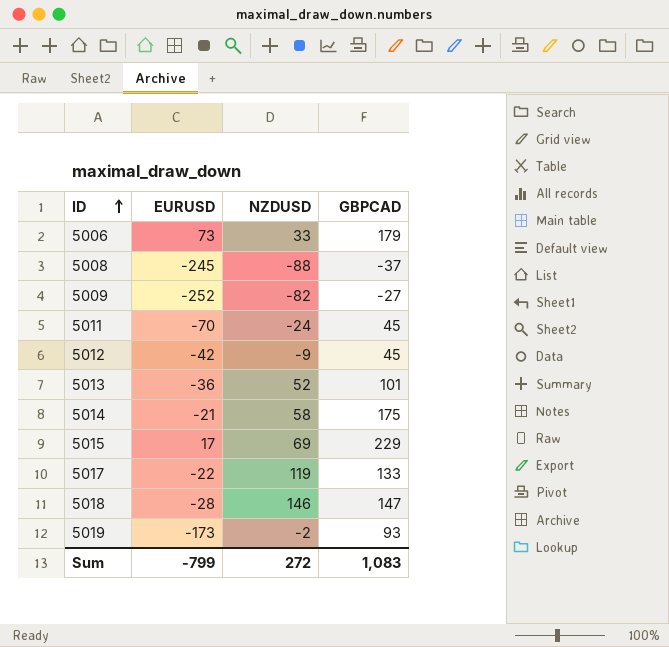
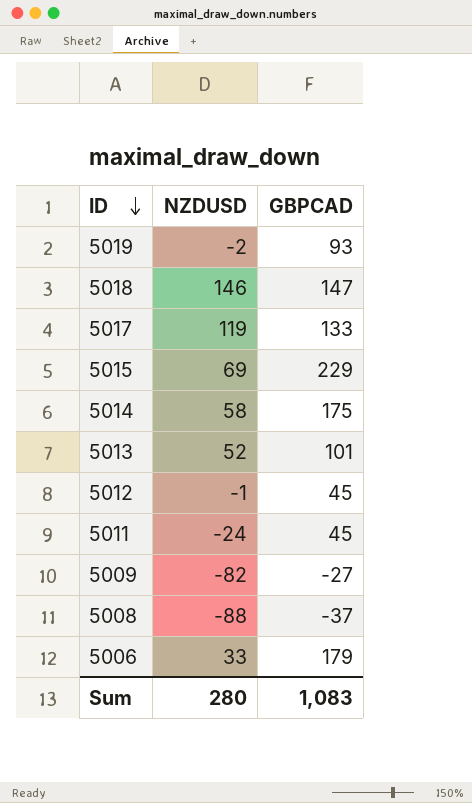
row order: ID ascending -> ID descending
column EURUSD | position: 2 -> none
5012 | NZDUSD: -9 -> -1
Sum | NZDUSD: 272 -> 280

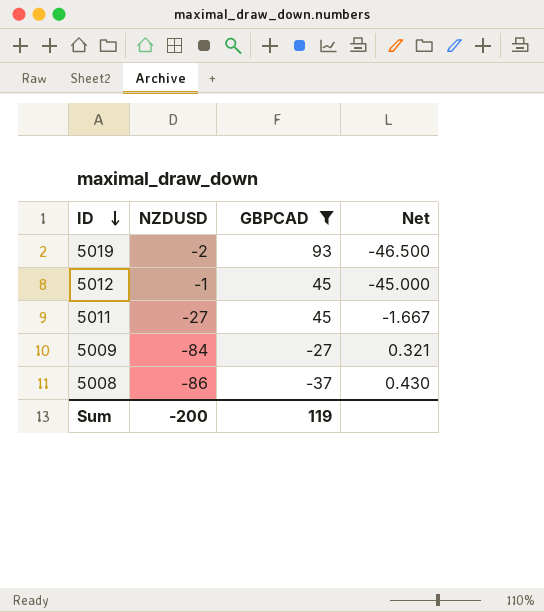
filter: none -> GBPCAD <= 93
column Net | formula: none -> [GBPCAD] / [NZDUSD]
5011 | NZDUSD: -24 -> -27
5009 | NZDUSD: -82 -> -84
5008 | NZDUSD: -88 -> -86
Sum | NZDUSD: 280 -> -200
Sum | GBPCAD: 1,083 -> 119

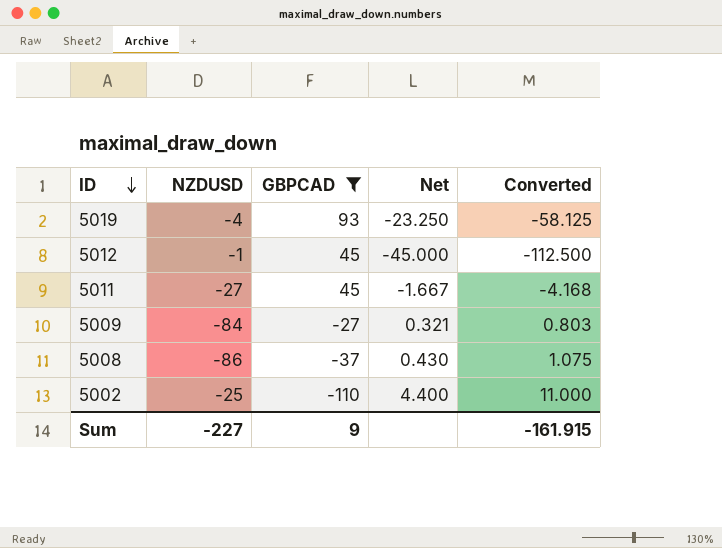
column Converted | formula: none -> [Net] * 2.5
5019 | NZDUSD: -2 -> -4
5019 | Net: -46.500 -> -23.250
row 5002: none -> -25 | -110 | 4.400 | 11.000
Sum | NZDUSD: -200 -> -227
Sum | GBPCAD: 119 -> 9

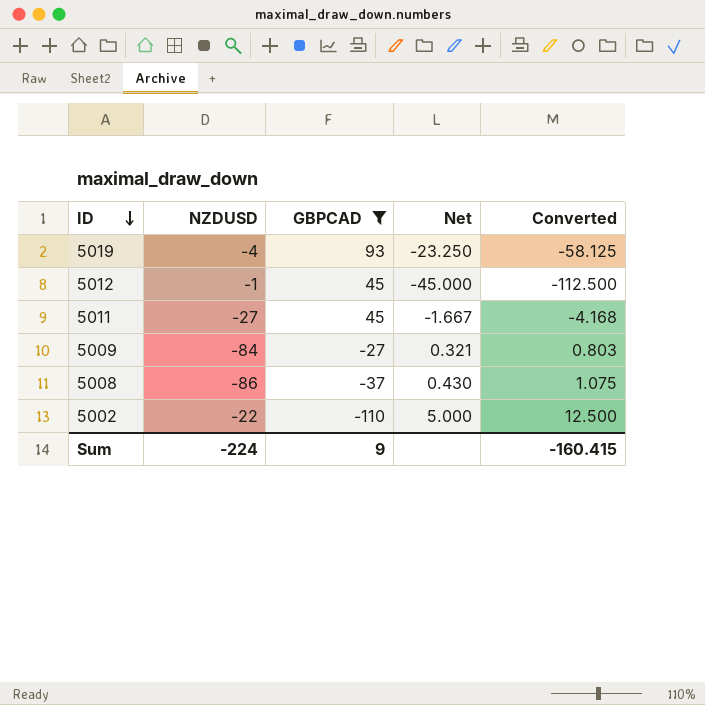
5002 | NZDUSD: -25 -> -22
5002 | Net: 4.400 -> 5.000
5002 | Converted: 11.000 -> 12.500
Sum | NZDUSD: -227 -> -224
Sum | Converted: -161.915 -> -160.415

